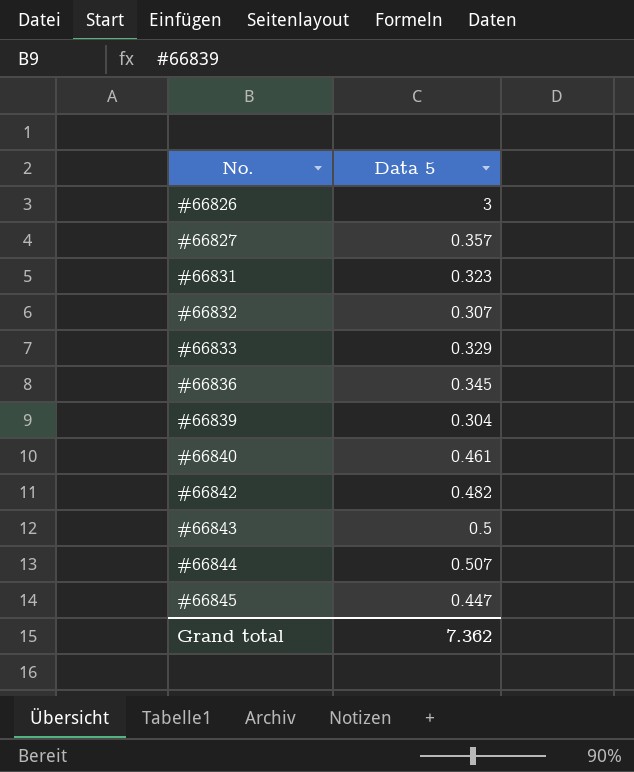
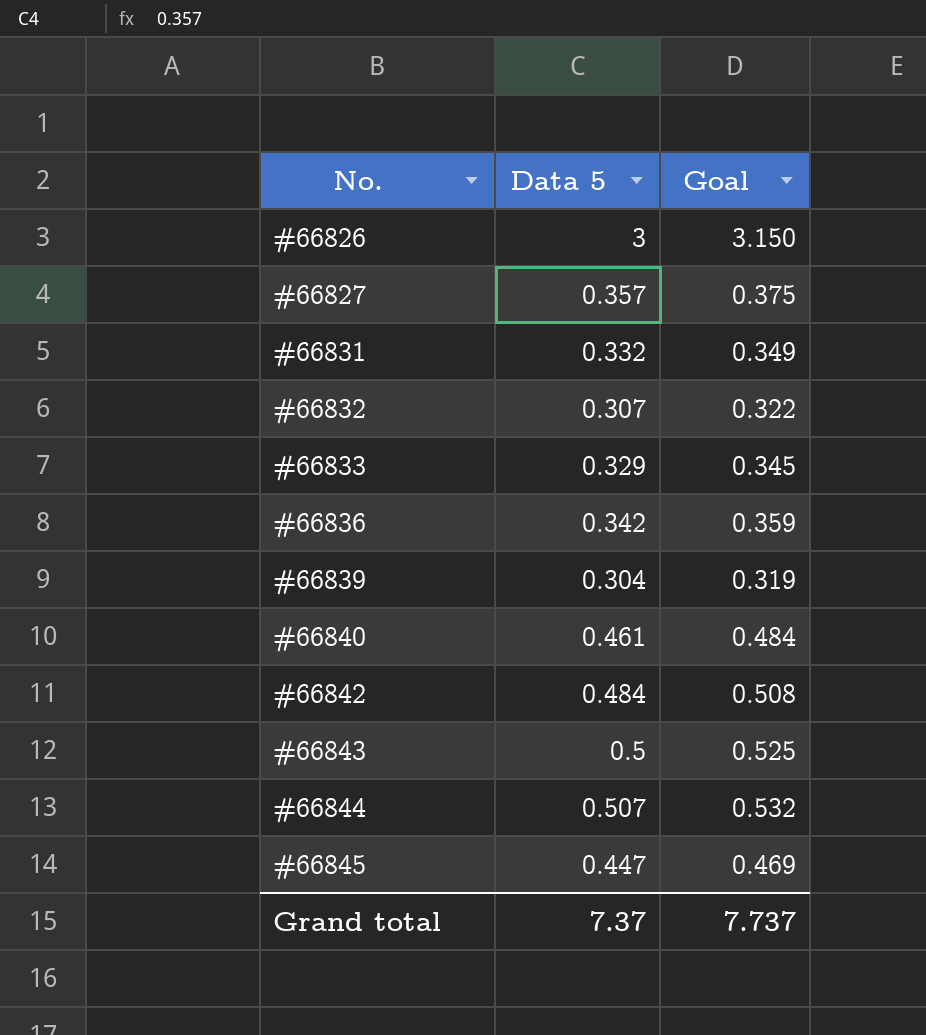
column Goal | formula: none -> [Data 5] * 1.05
#66831 | Data 5: 0.323 -> 0.332
#66836 | Data 5: 0.345 -> 0.342
#66842 | Data 5: 0.482 -> 0.484
Grand total | Data 5: 7.362 -> 7.37

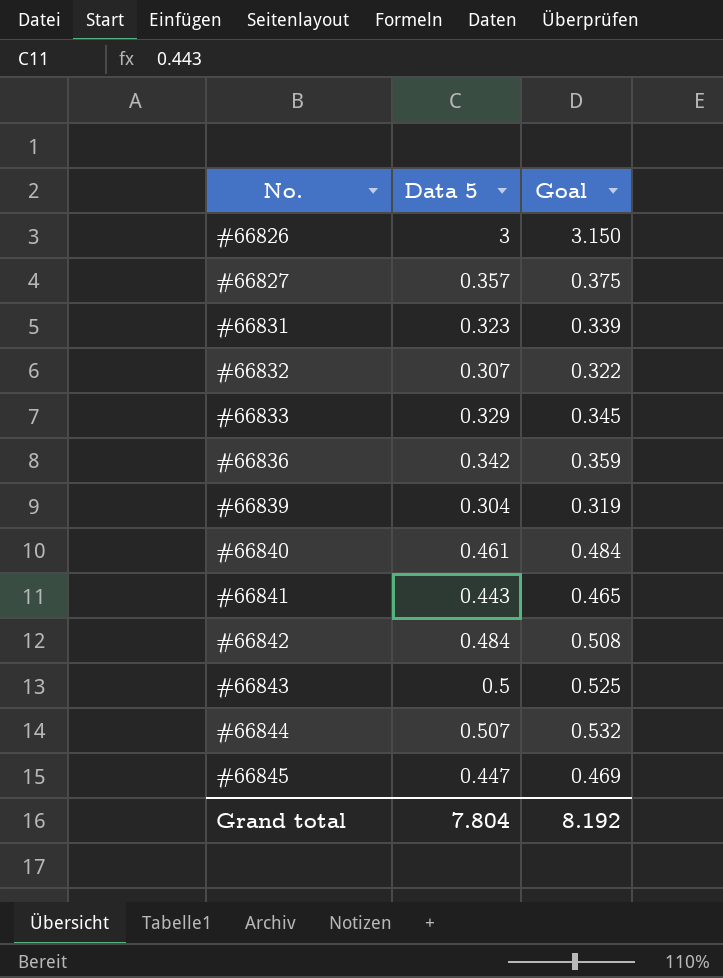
#66831 | Data 5: 0.332 -> 0.323
#66831 | Goal: 0.349 -> 0.339
row #66841: none -> 0.443 | 0.465
Grand total | Data 5: 7.37 -> 7.804
Grand total | Goal: 7.737 -> 8.192

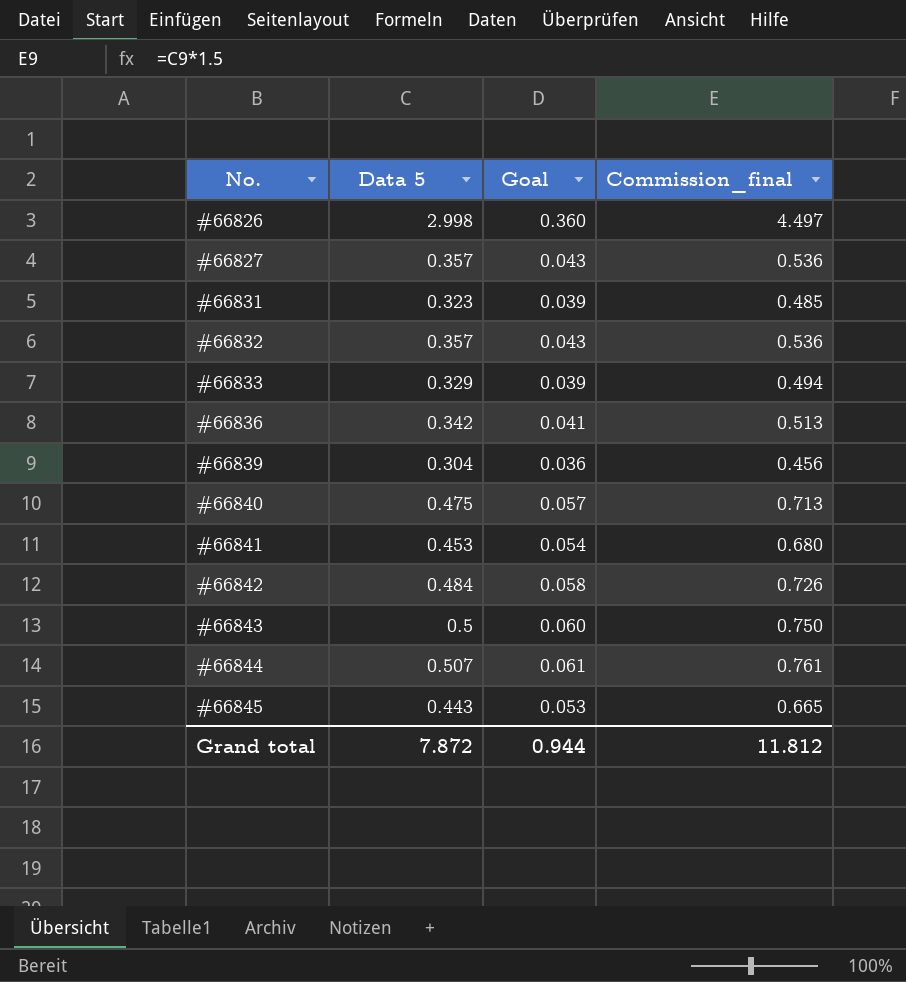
column Goal | formula: [Data 5] * 1.05 -> [Data 5] * 0.12
column Commission_final | formula: none -> [Data 5] * 1.5
#66826 | Data 5: 3 -> 2.998
#66832 | Data 5: 0.307 -> 0.357
#66840 | Data 5: 0.461 -> 0.475
#66841 | Data 5: 0.443 -> 0.453
#66845 | Data 5: 0.447 -> 0.443
Grand total | Data 5: 7.804 -> 7.872
Grand total | Goal: 8.192 -> 0.944

